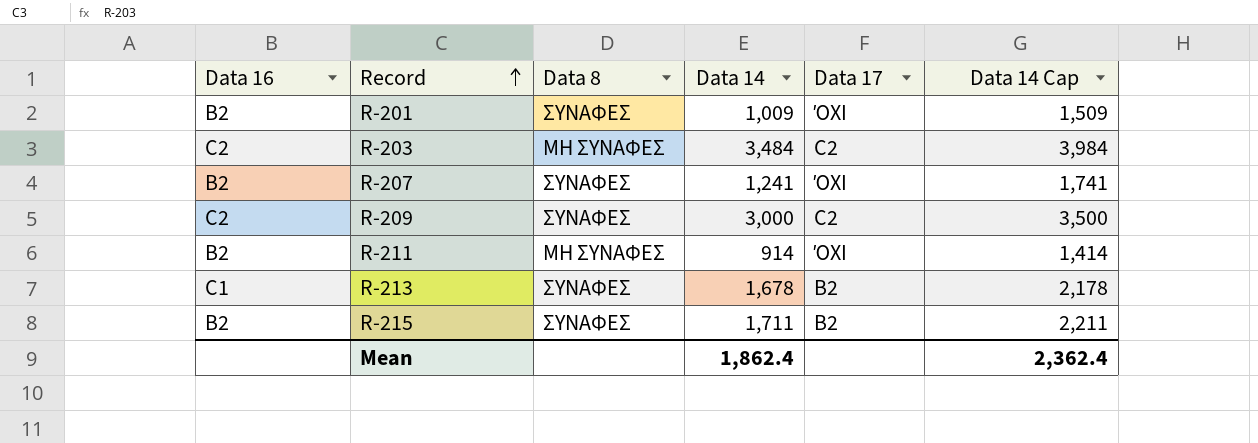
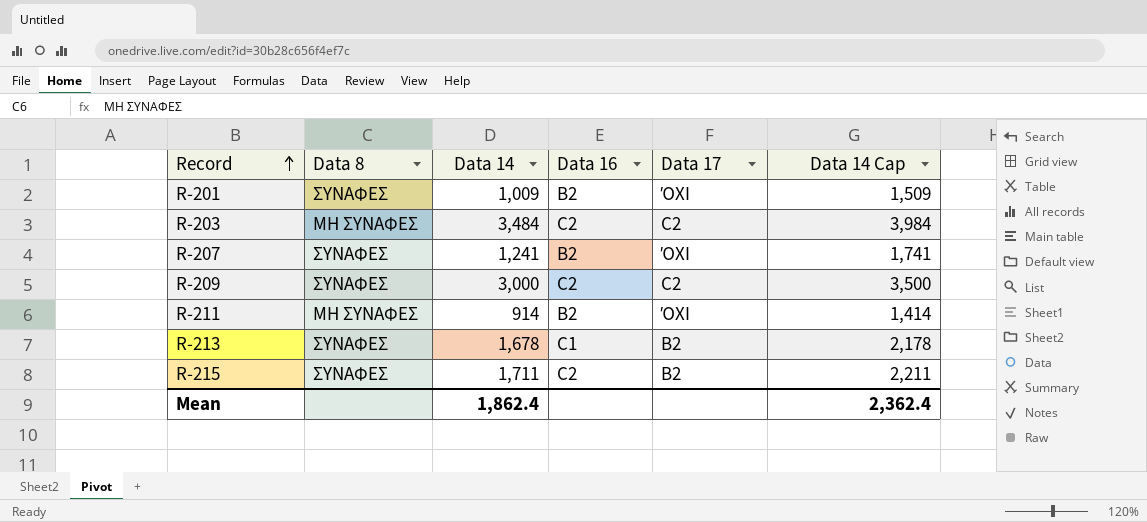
column Data 16 | position: 1 -> 4
R-215 | Data 16: B2 -> C2

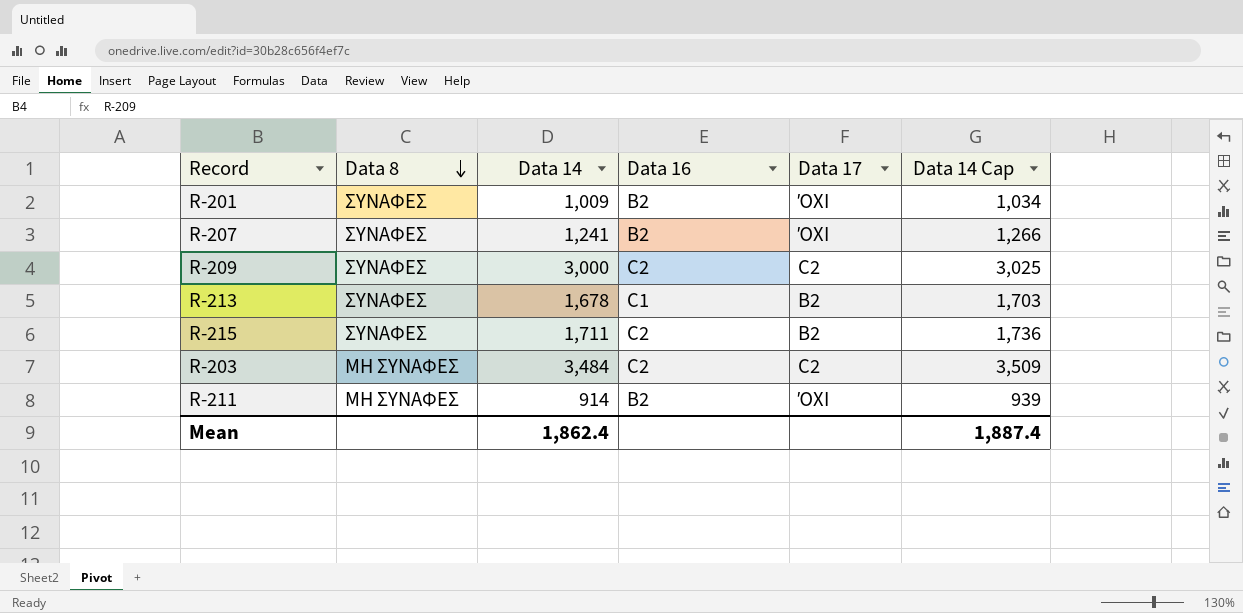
row order: Record ascending -> Data 8 descending
column Data 14 Cap | formula: [Data 14] + 500 -> [Data 14] + 25
Mean | Data 14 Cap: 2,362.4 -> 1,887.4

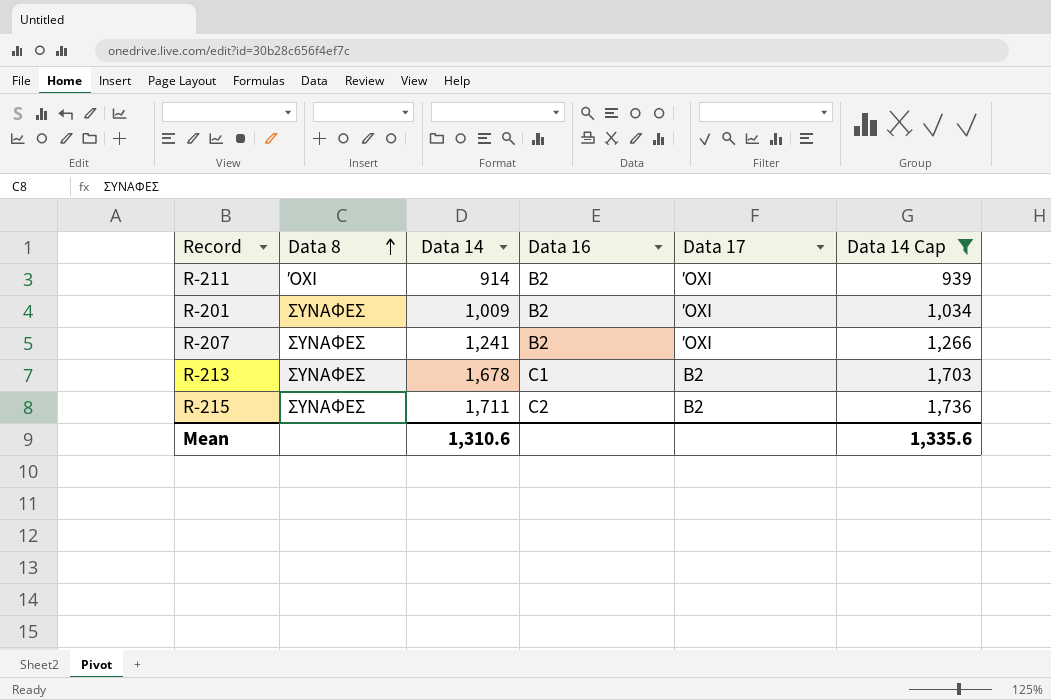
filter: none -> Data 14 Cap <= 1,736
row order: Data 8 descending -> Data 8 ascending
R-211 | Data 8: ΜΗ ΣΥΝΑΦΕΣ -> ΌΧΙ
Mean | Data 14: 1,862.4 -> 1,310.6
Mean | Data 14 Cap: 1,887.4 -> 1,335.6

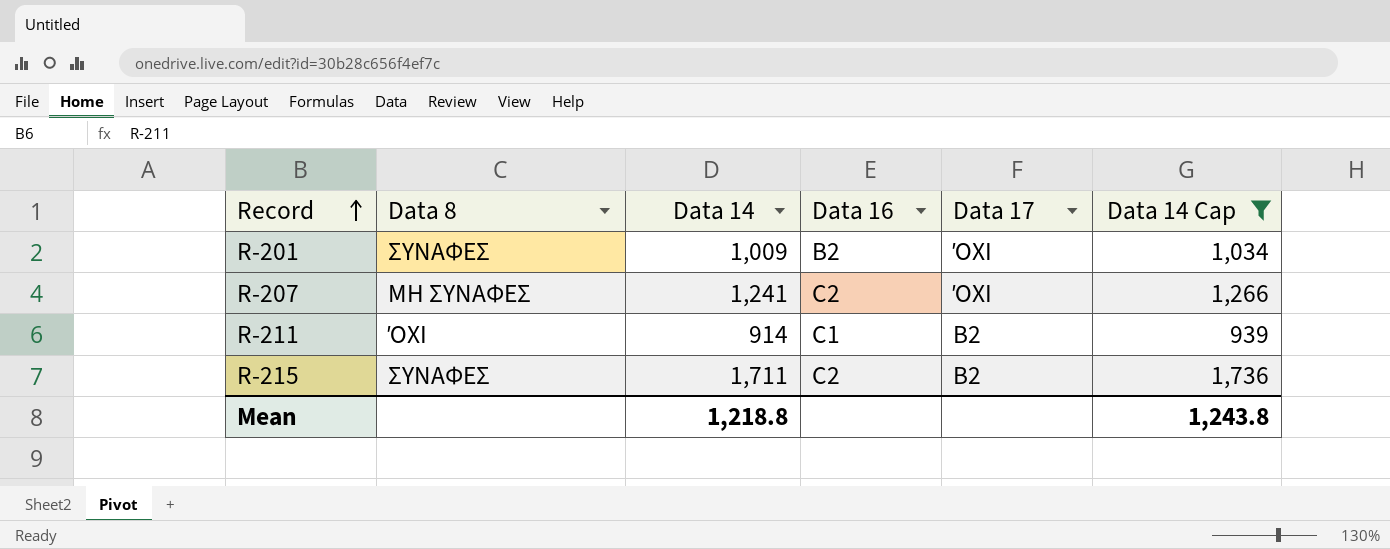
row order: Data 8 ascending -> Record ascending
row R-213: ΣΥΝΑΦΕΣ | 1,678 | C1 | B2 | 1,703 -> none
R-207 | Data 8: ΣΥΝΑΦΕΣ -> ΜΗ ΣΥΝΑΦΕΣ
R-207 | Data 16: B2 -> C2
R-211 | Data 16: B2 -> C1
R-211 | Data 17: ΌΧΙ -> B2
Mean | Data 14: 1,310.6 -> 1,218.8
Mean | Data 14 Cap: 1,335.6 -> 1,243.8

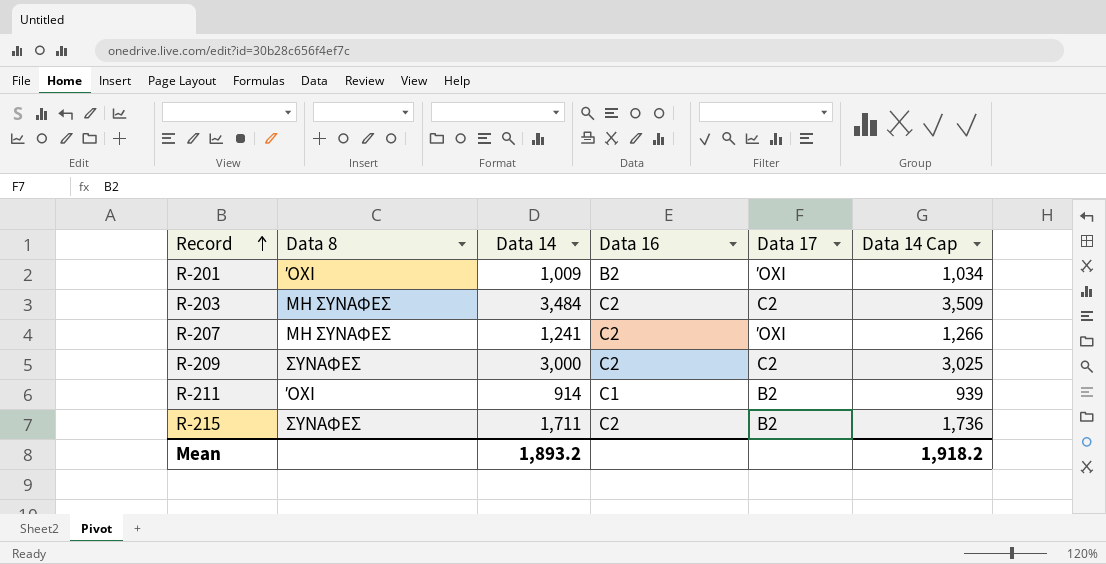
filter: Data 14 Cap <= 1,736 -> none
R-201 | Data 8: ΣΥΝΑΦΕΣ -> ΌΧΙ
Mean | Data 14: 1,218.8 -> 1,893.2
Mean | Data 14 Cap: 1,243.8 -> 1,918.2

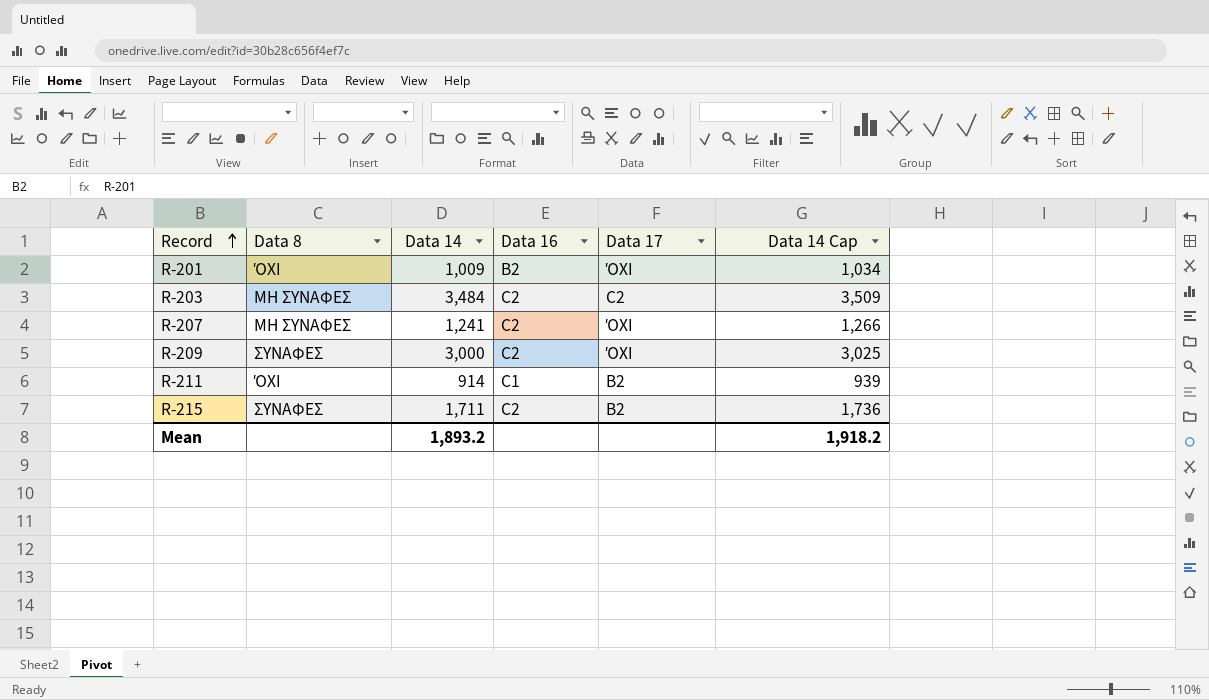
R-209 | Data 17: C2 -> ΌΧΙ

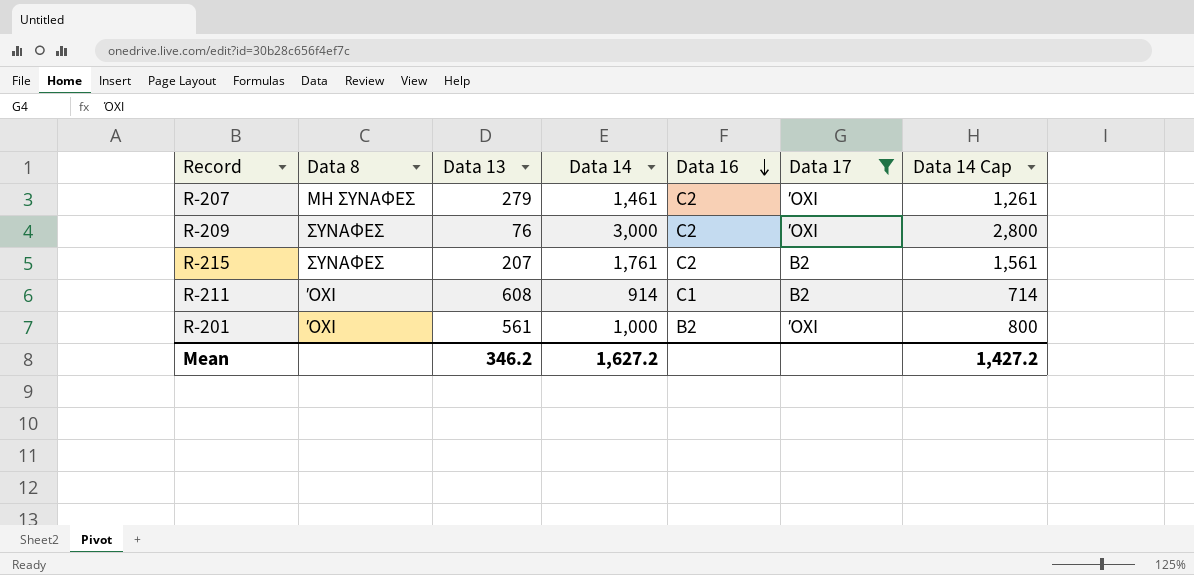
filter: none -> Data 17 != C2
row order: Record ascending -> Data 16 descending
column Data 13 | position: none -> 3
column Data 14 Cap | formula: [Data 14] + 25 -> [Data 14] - 200
R-207 | Data 14: 1,241 -> 1,461
R-215 | Data 14: 1,711 -> 1,761
R-201 | Data 14: 1,009 -> 1,000
Mean | Data 14: 1,893.2 -> 1,627.2
Mean | Data 14 Cap: 1,918.2 -> 1,427.2

